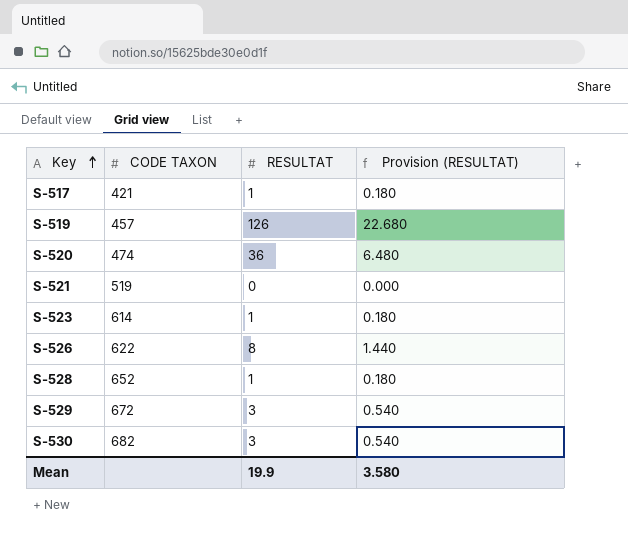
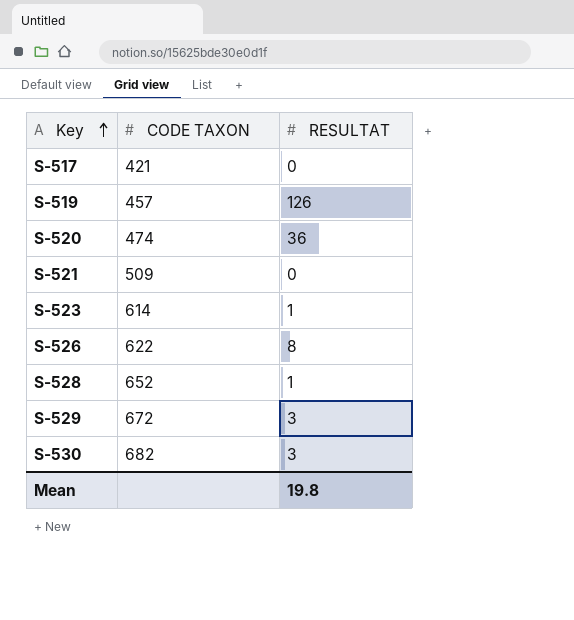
column Provision (RESULTAT) | formula: [RESULTAT] * 0.18 -> none
S-517 | RESULTAT: 1 -> 0
S-521 | CODE TAXON: 519 -> 509
Mean | RESULTAT: 19.9 -> 19.8

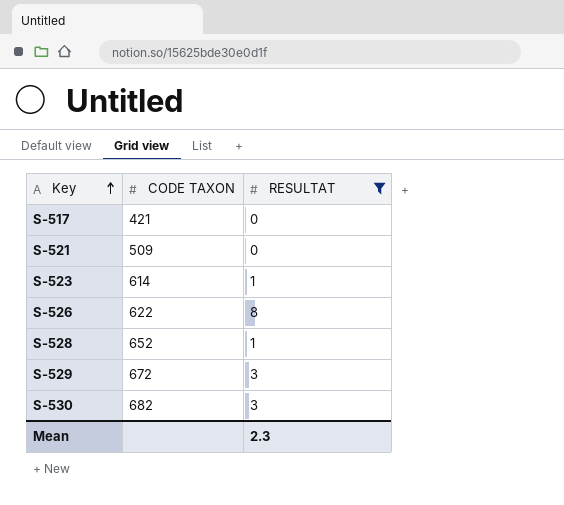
filter: none -> RESULTAT <= 8
Mean | RESULTAT: 19.8 -> 2.3

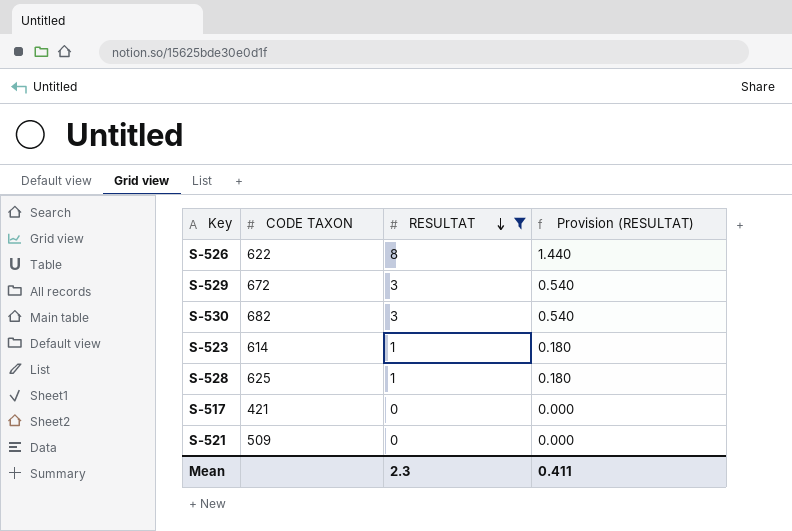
row order: Key ascending -> RESULTAT descending
column Provision (RESULTAT) | formula: none -> [RESULTAT] * 0.18
S-528 | CODE TAXON: 652 -> 625

